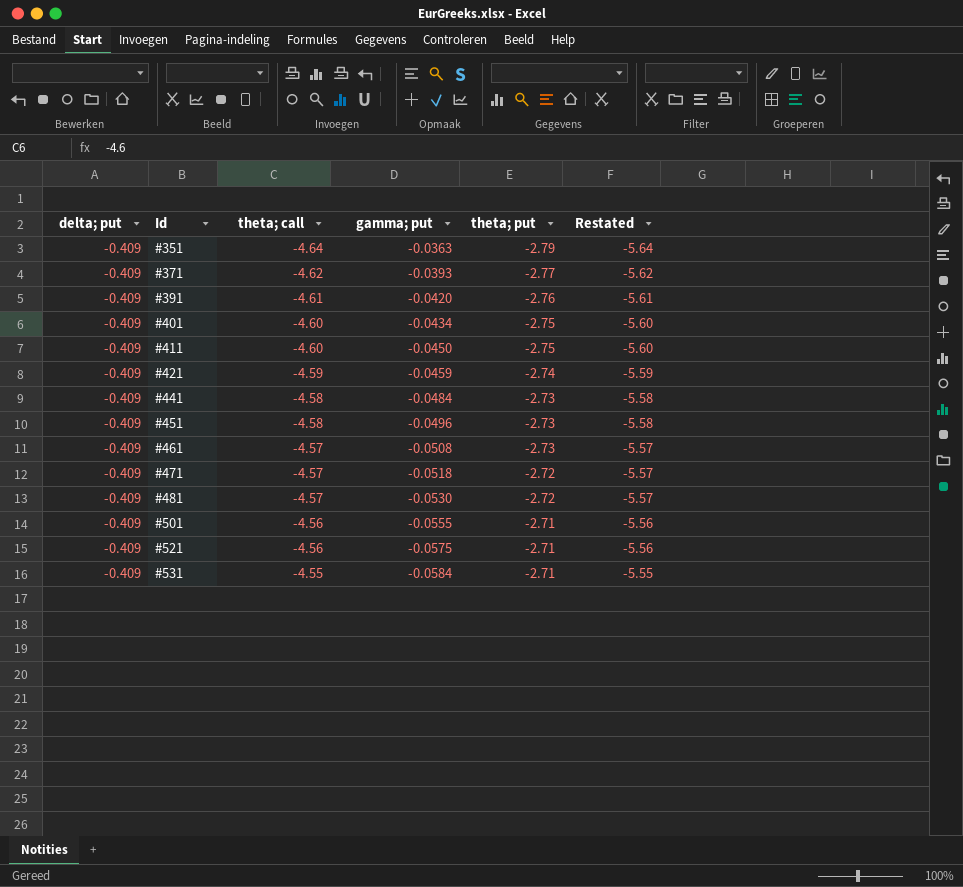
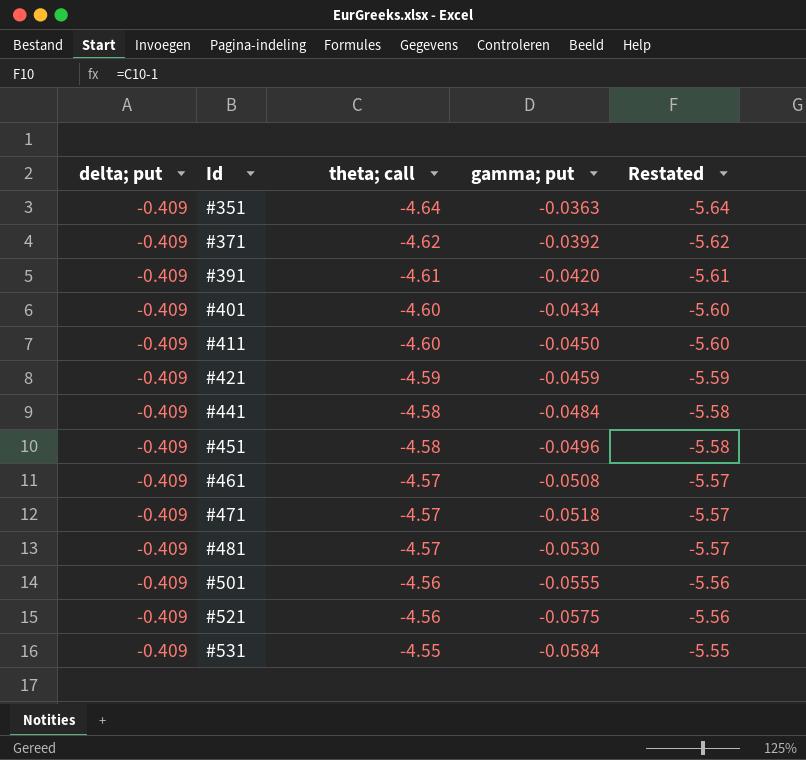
column theta; put | position: 5 -> none
#371 | gamma; put: -0.0393 -> -0.0392

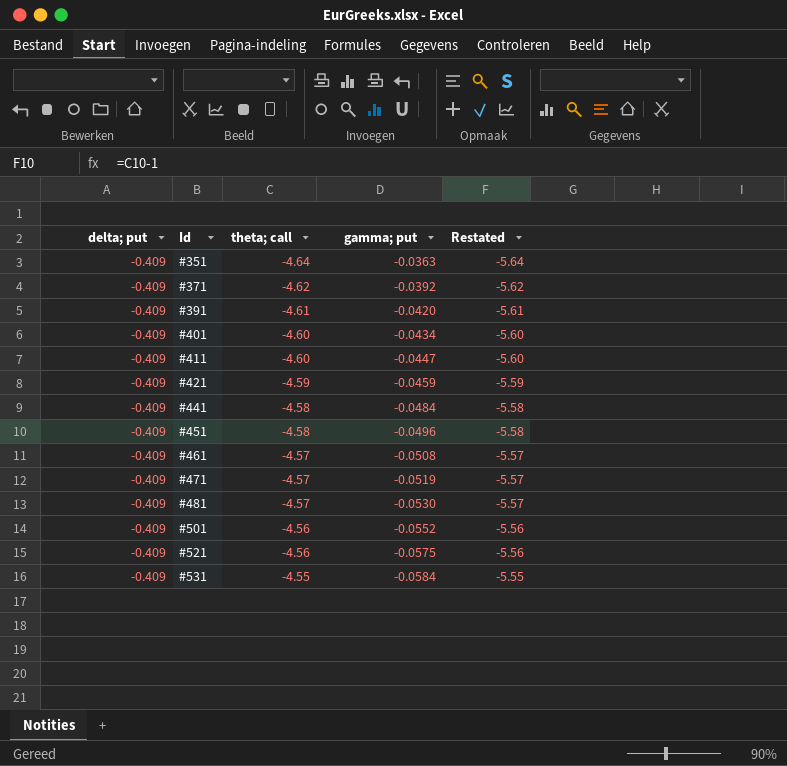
#411 | gamma; put: -0.0450 -> -0.0447
#471 | gamma; put: -0.0518 -> -0.0519
#501 | gamma; put: -0.0555 -> -0.0552

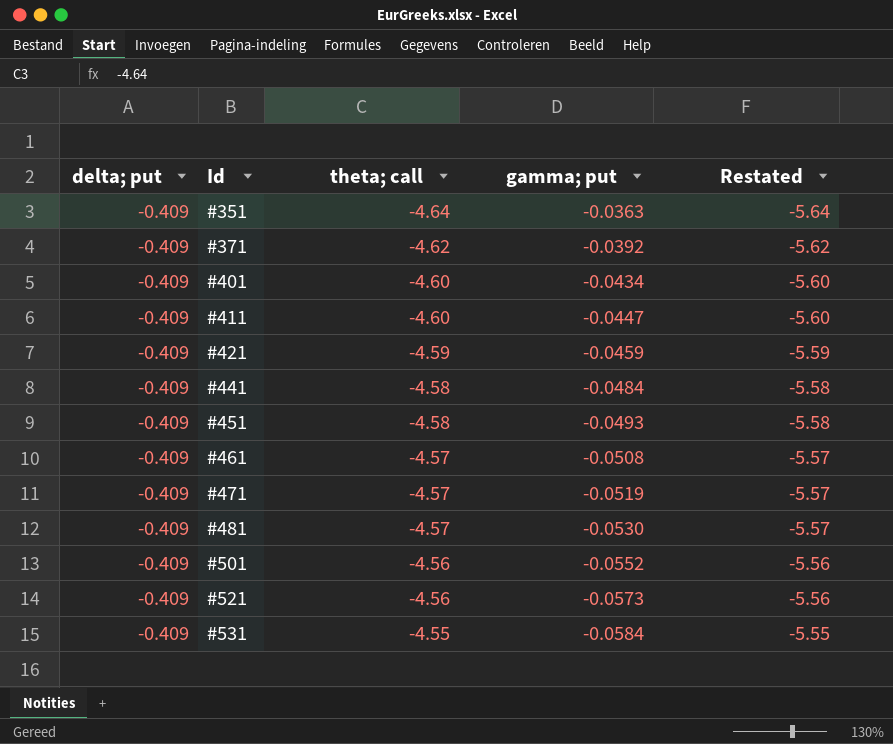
row #391: -0.409 | -4.61 | -0.0420 | -5.61 -> none
#451 | gamma; put: -0.0496 -> -0.0493
#521 | gamma; put: -0.0575 -> -0.0573

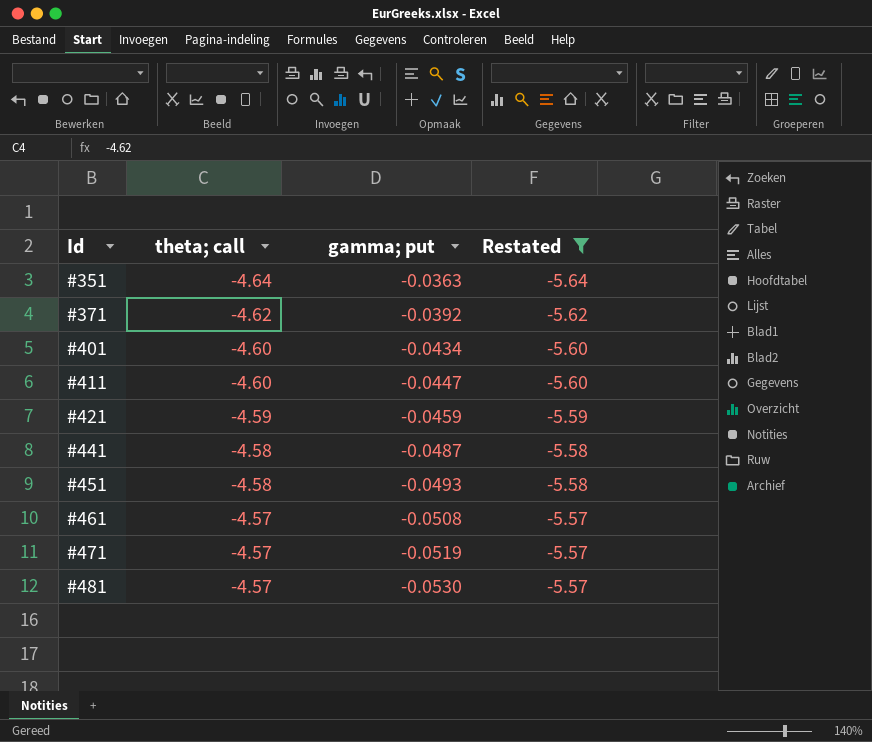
filter: none -> Restated <= -5.57
column delta; put | position: 1 -> none
#441 | gamma; put: -0.0484 -> -0.0487

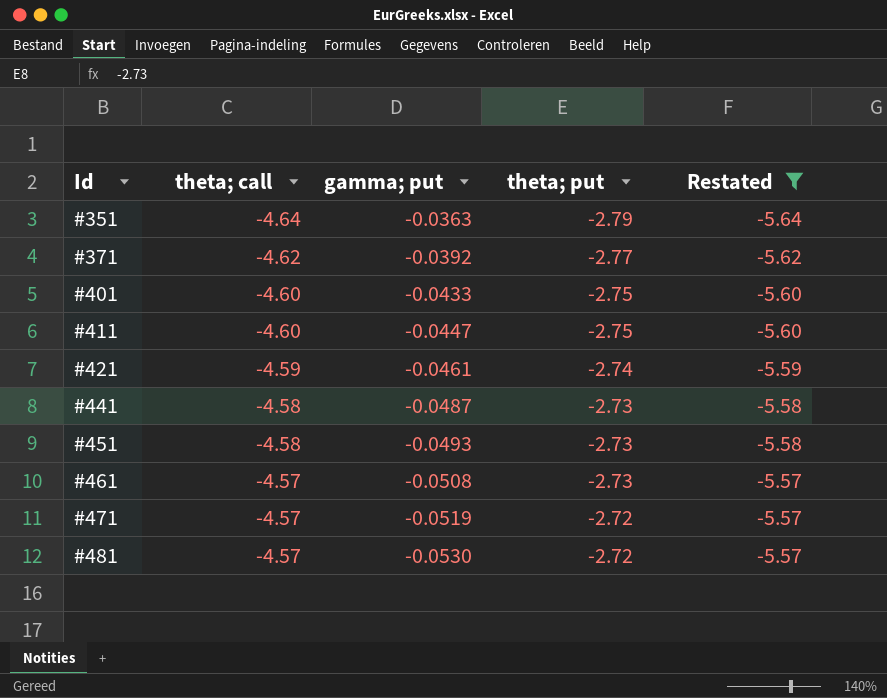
column theta; put | position: none -> 4
#401 | gamma; put: -0.0434 -> -0.0433
#421 | gamma; put: -0.0459 -> -0.0461

